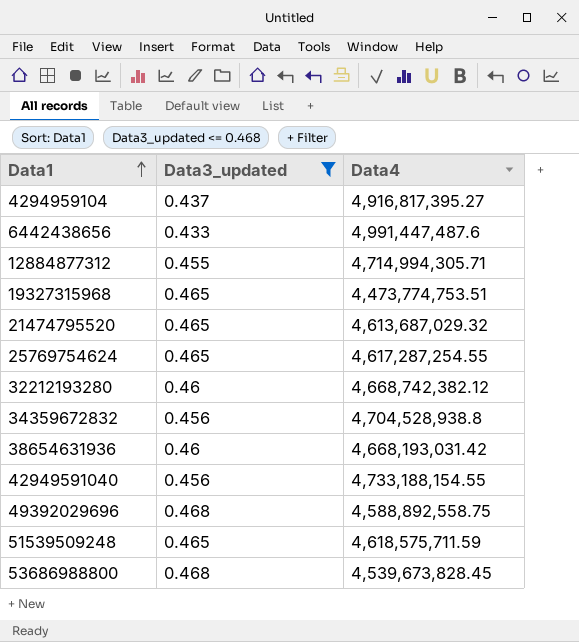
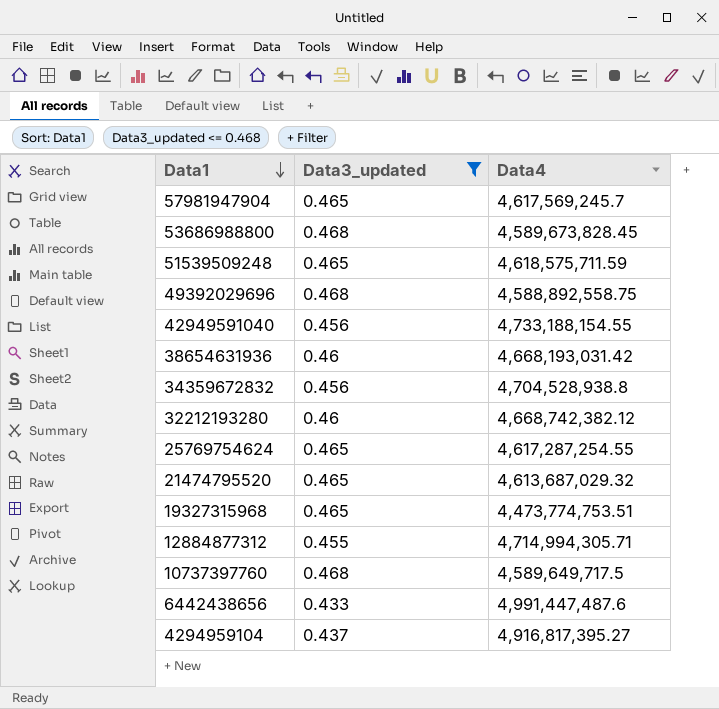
row order: Data1 ascending -> Data1 descending
row 57981947904: none -> 0.465 | 4,617,569,245.7
53686988800 | Data4: 4,539,673,828.45 -> 4,589,673,828.45
row 10737397760: none -> 0.468 | 4,589,649,717.5

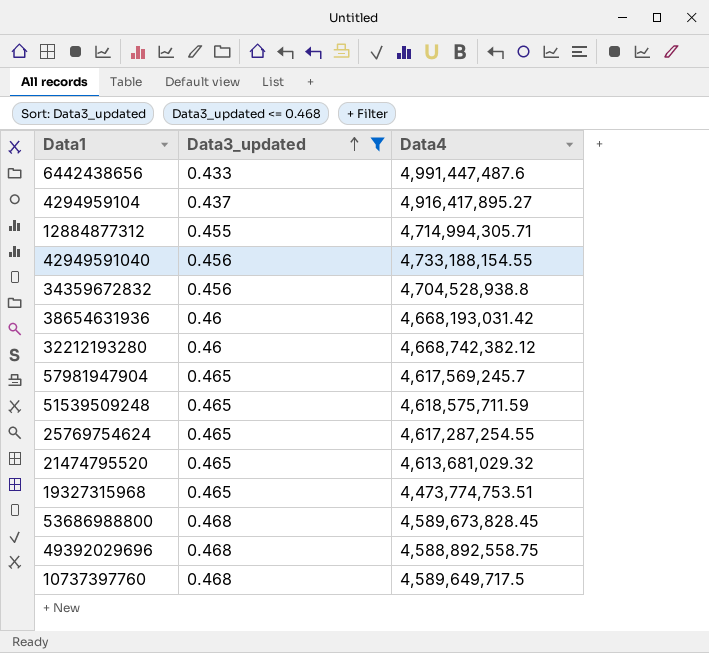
row order: Data1 descending -> Data3_updated ascending
4294959104 | Data4: 4,916,817,395.27 -> 4,916,417,895.27
21474795520 | Data4: 4,613,687,029.32 -> 4,613,681,029.32

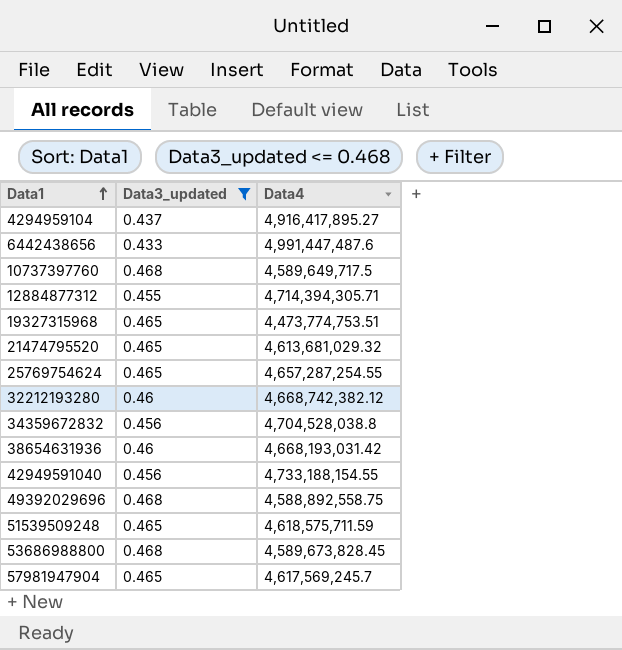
row order: Data3_updated ascending -> Data1 ascending
12884877312 | Data4: 4,714,994,305.71 -> 4,714,394,305.71
25769754624 | Data4: 4,617,287,254.55 -> 4,657,287,254.55
34359672832 | Data4: 4,704,528,938.8 -> 4,704,528,038.8

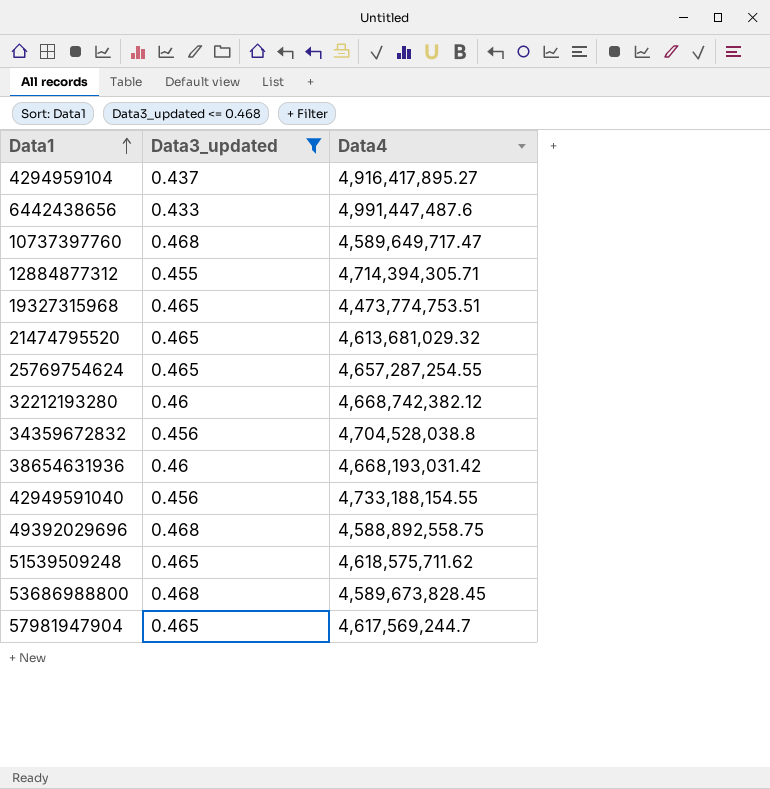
10737397760 | Data4: 4,589,649,717.5 -> 4,589,649,717.47
51539509248 | Data4: 4,618,575,711.59 -> 4,618,575,711.62
57981947904 | Data4: 4,617,569,245.7 -> 4,617,569,244.7

